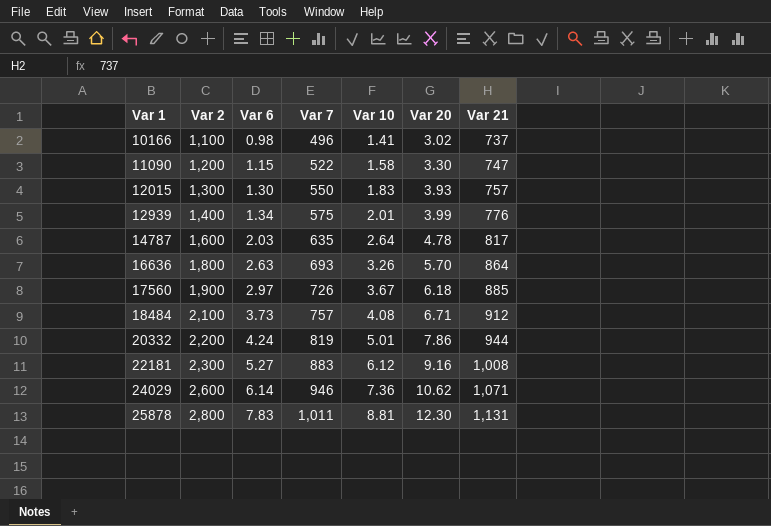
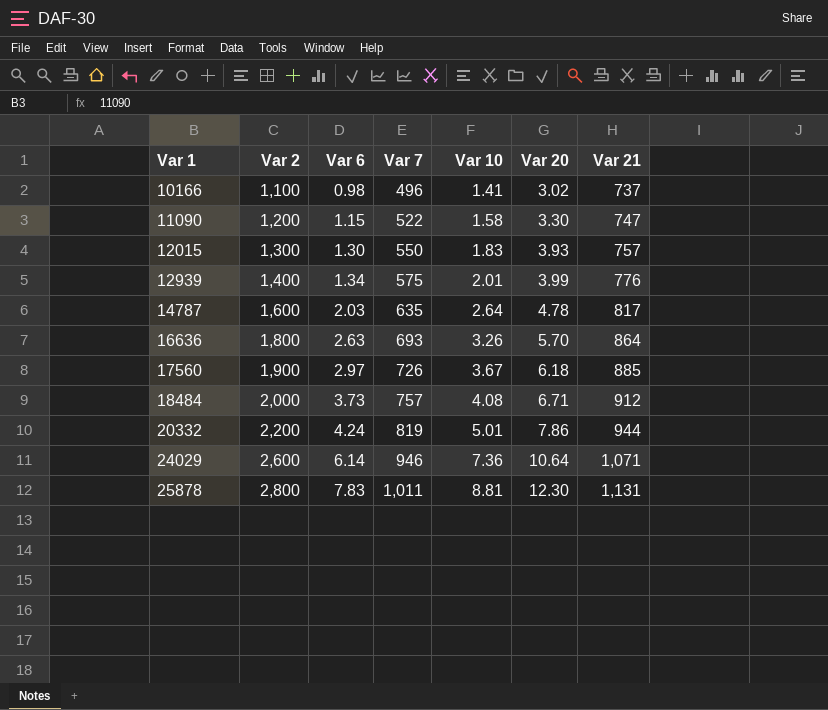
row 22181: 2,300 | 5.27 | 883 | 6.12 | 9.16 | 1,008 -> none
18484 | Var 2: 2,100 -> 2,000
24029 | Var 20: 10.62 -> 10.64

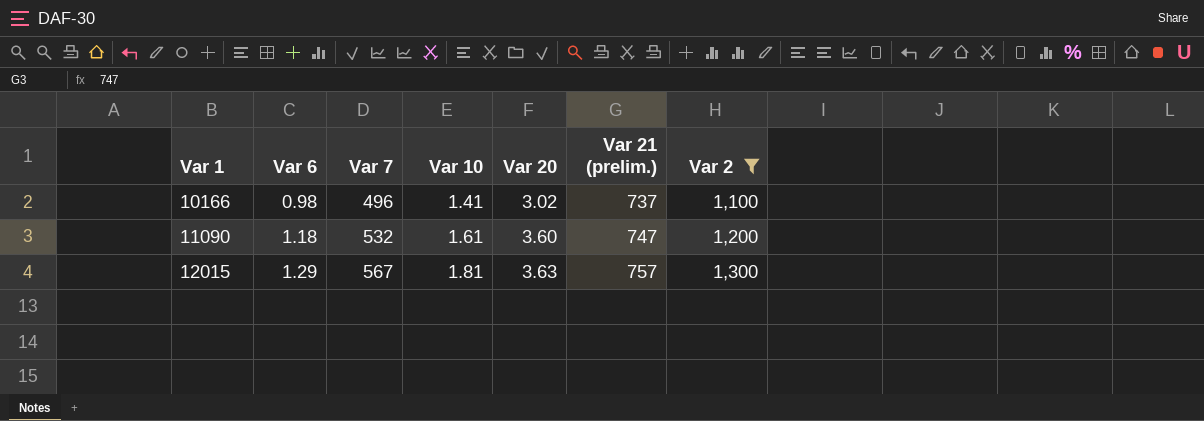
filter: none -> Var 2 <= 1,300
column name: Var 21 -> Var 21 (prelim.)
column Var 2 | position: 2 -> 7
11090 | Var 6: 1.15 -> 1.18
11090 | Var 7: 522 -> 532
11090 | Var 10: 1.58 -> 1.61
11090 | Var 20: 3.30 -> 3.60
12015 | Var 6: 1.30 -> 1.29
12015 | Var 7: 550 -> 567
12015 | Var 10: 1.83 -> 1.81
12015 | Var 20: 3.93 -> 3.63

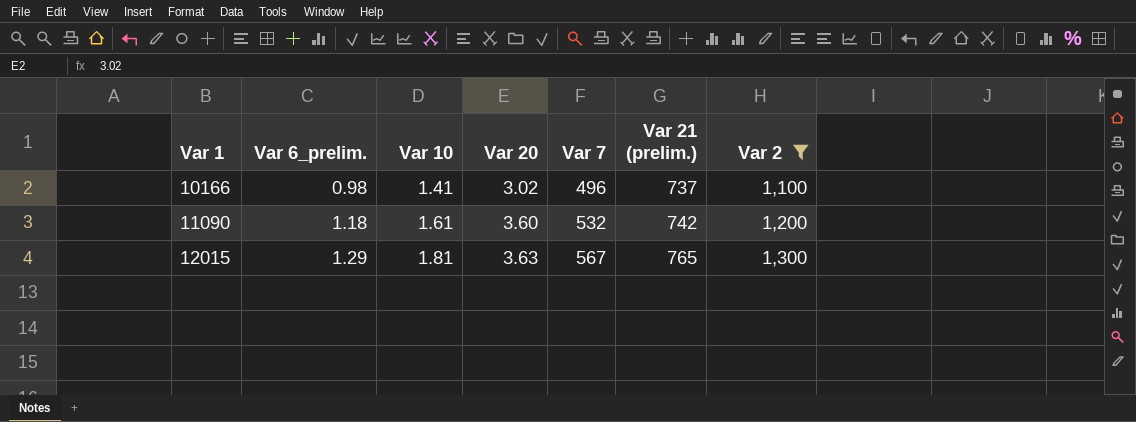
column name: Var 6 -> Var 6_prelim.
column Var 7 | position: 3 -> 5
11090 | Var 21 (prelim.): 747 -> 742
12015 | Var 21 (prelim.): 757 -> 765

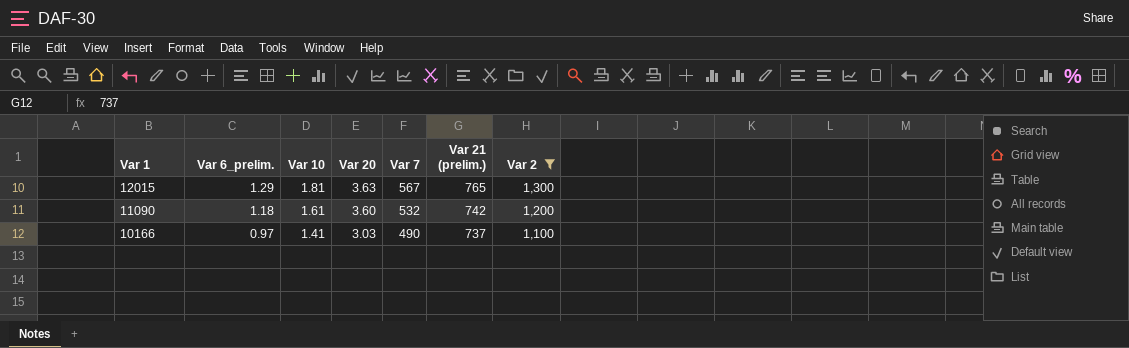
row order: Var 1 ascending -> Var 1 descending
10166 | Var 6_prelim.: 0.98 -> 0.97
10166 | Var 20: 3.02 -> 3.03
10166 | Var 7: 496 -> 490

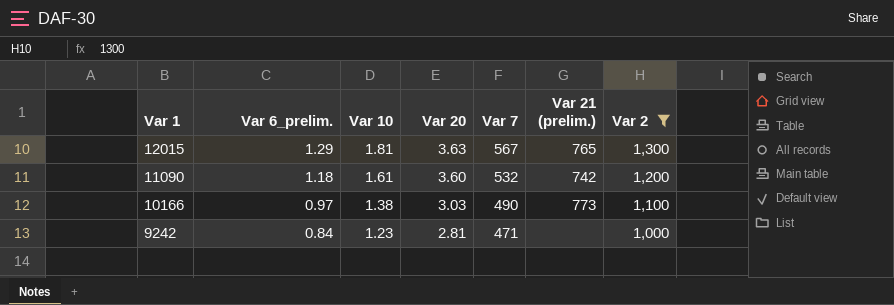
10166 | Var 10: 1.41 -> 1.38
10166 | Var 21 (prelim.): 737 -> 773
row 9242: none -> 0.84 | 1.23 | 2.81 | 471 | none | 1,000

